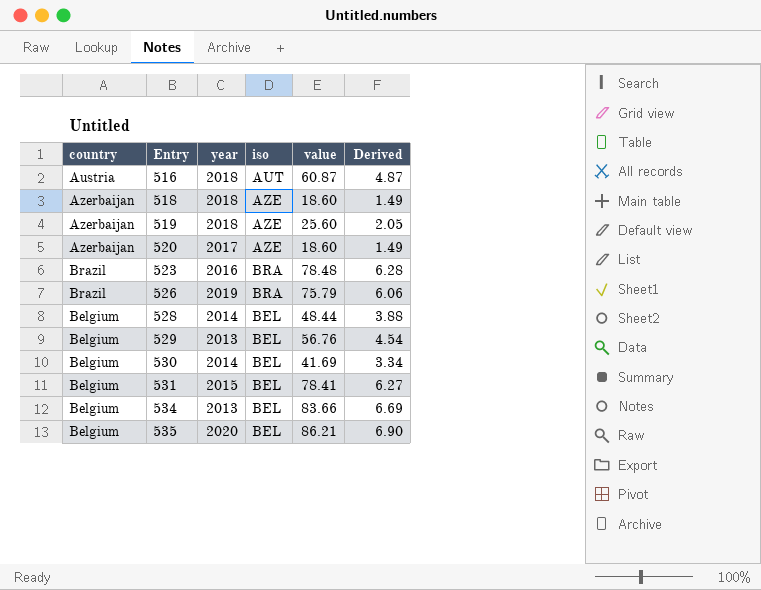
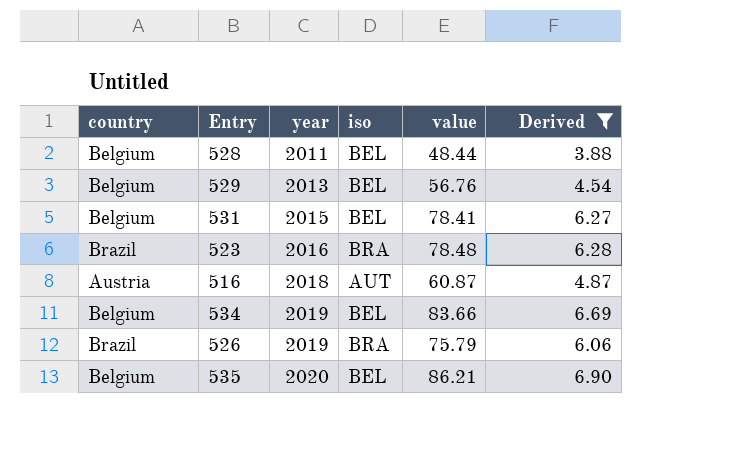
filter: none -> Derived >= 3.88
row order: Entry ascending -> year ascending
528 | year: 2014 -> 2011
534 | year: 2013 -> 2019

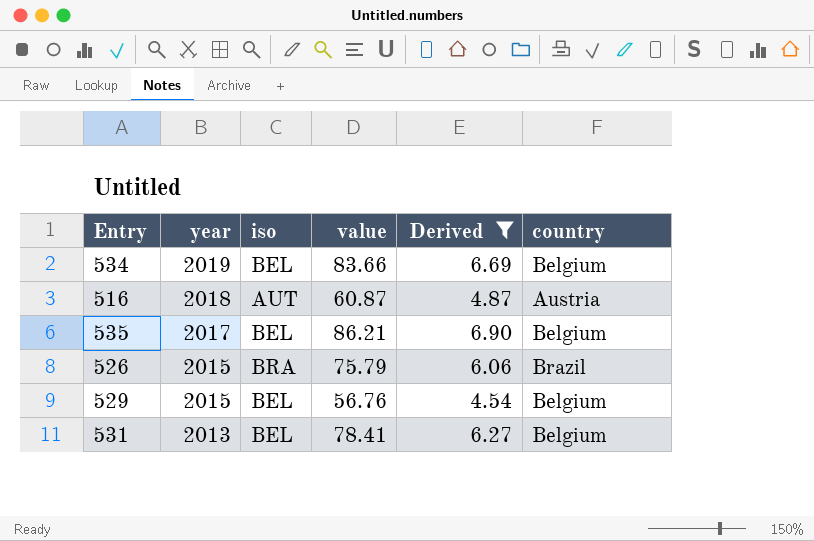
row order: year ascending -> year descending
column country | position: 1 -> 6
row 528: Belgium | 2011 | BEL | 48.44 | 3.88 -> none
row 523: Brazil | 2016 | BRA | 78.48 | 6.28 -> none
535 | year: 2020 -> 2017
526 | year: 2019 -> 2015
529 | year: 2013 -> 2015
531 | year: 2015 -> 2013

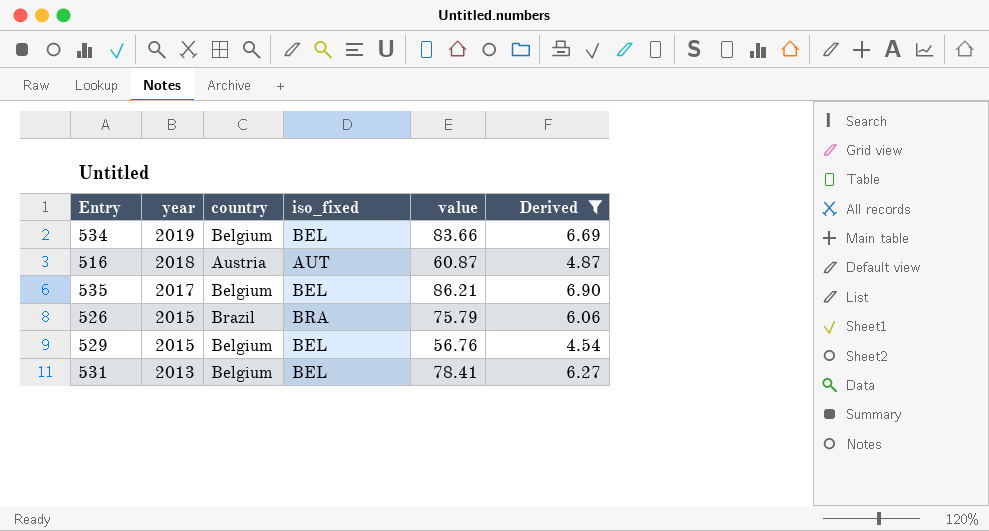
column country | position: 6 -> 3
column name: iso -> iso_fixed

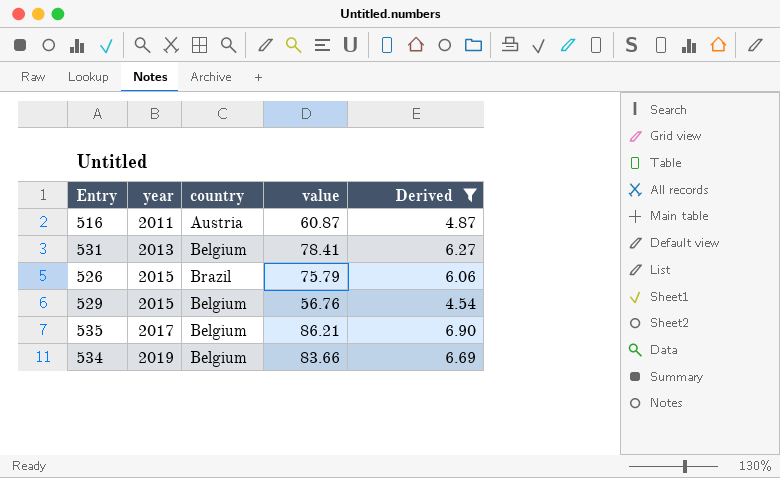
row order: year descending -> year ascending
column iso_fixed | position: 4 -> none
516 | year: 2018 -> 2011

